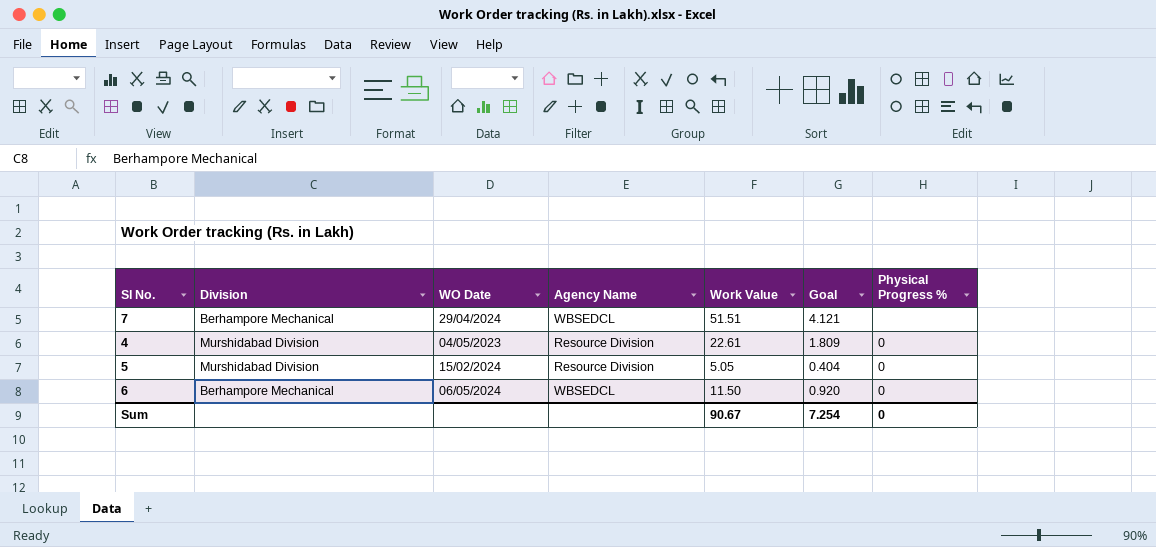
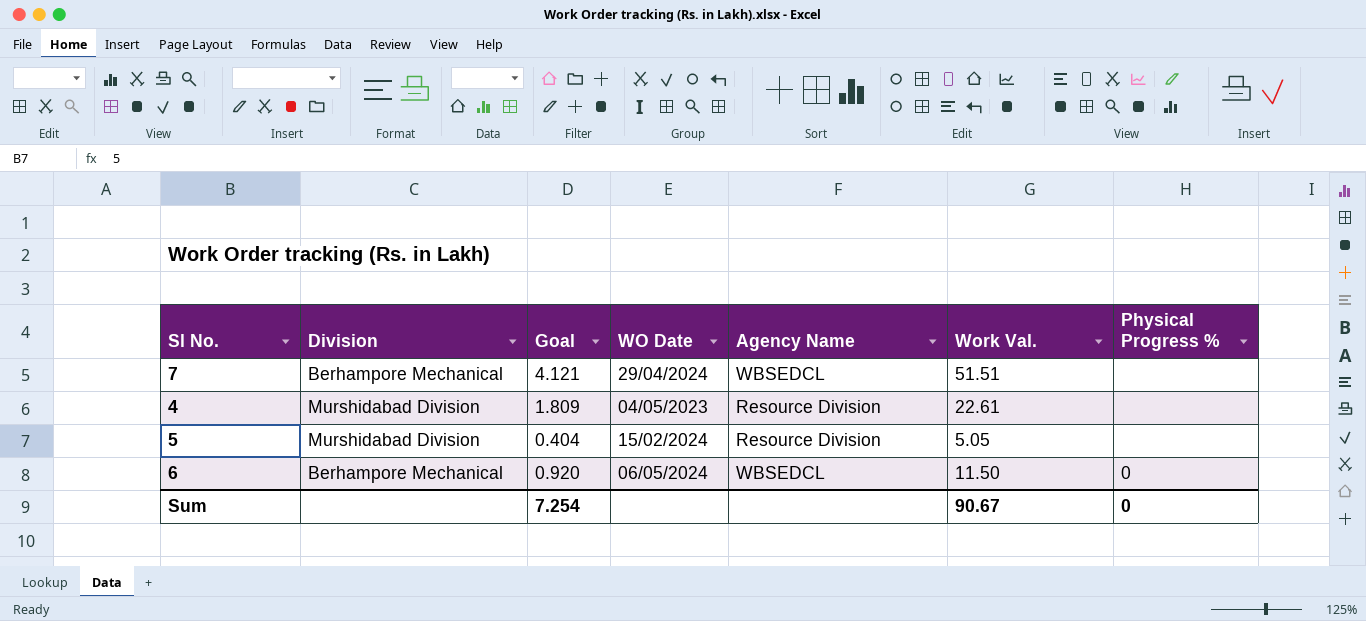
column Goal | position: 6 -> 3
column name: Work Value -> Work Val.
4 | Physical Progress %: 0 -> none
5 | Physical Progress %: 0 -> none

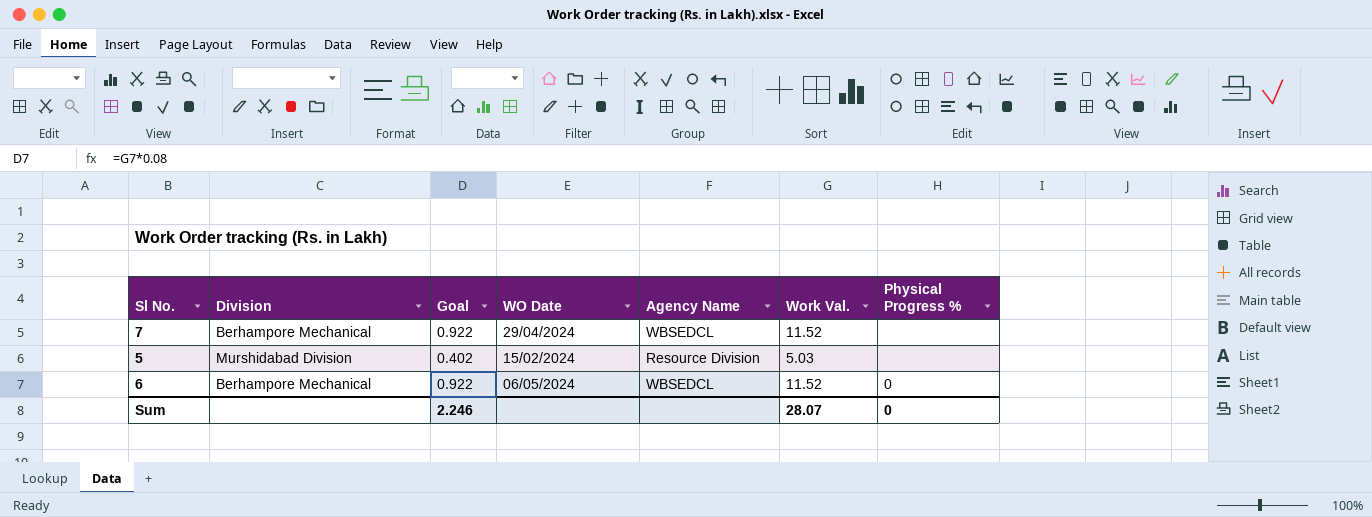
row 4: Murshidabad Division | 1.809 | 04/05/2023 | Resource Division | 22.61 | none -> none
7 | Goal: 4.121 -> 0.922
7 | Work Val.: 51.51 -> 11.52
5 | Goal: 0.404 -> 0.402
5 | Work Val.: 5.05 -> 5.03
6 | Goal: 0.920 -> 0.922
6 | Work Val.: 11.50 -> 11.52
Sum | Goal: 7.254 -> 2.246
Sum | Work Val.: 90.67 -> 28.07

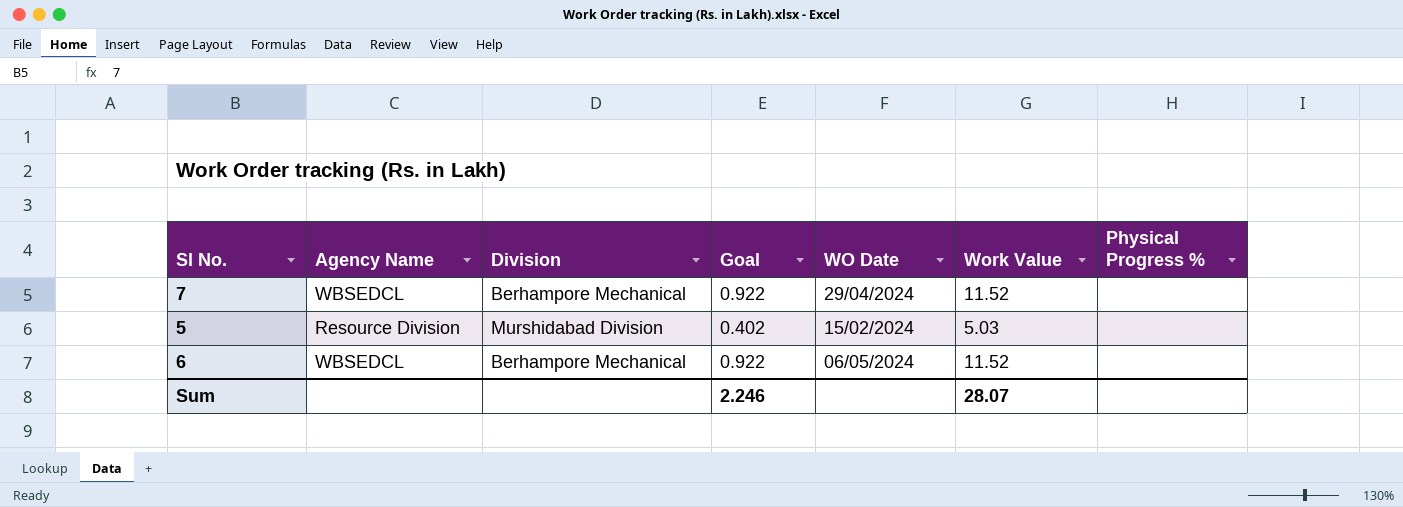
column Agency Name | position: 5 -> 2
column name: Work Val. -> Work Value
6 | Physical Progress %: 0 -> none
Sum | Physical Progress %: 0 -> none

